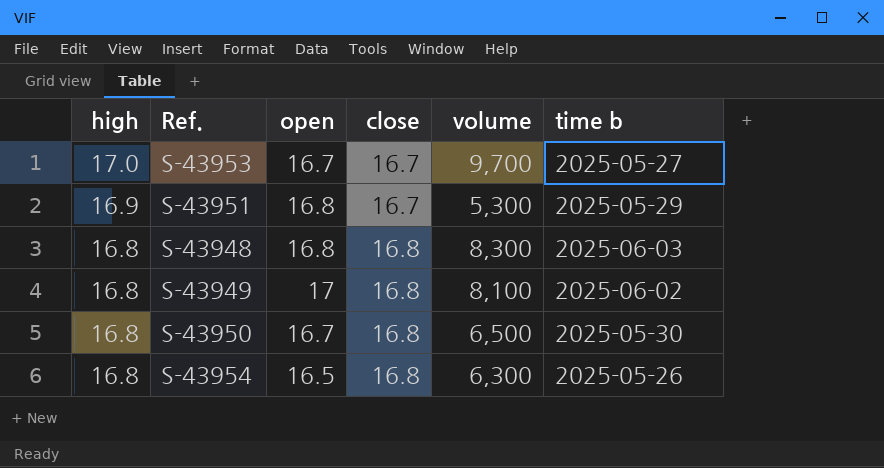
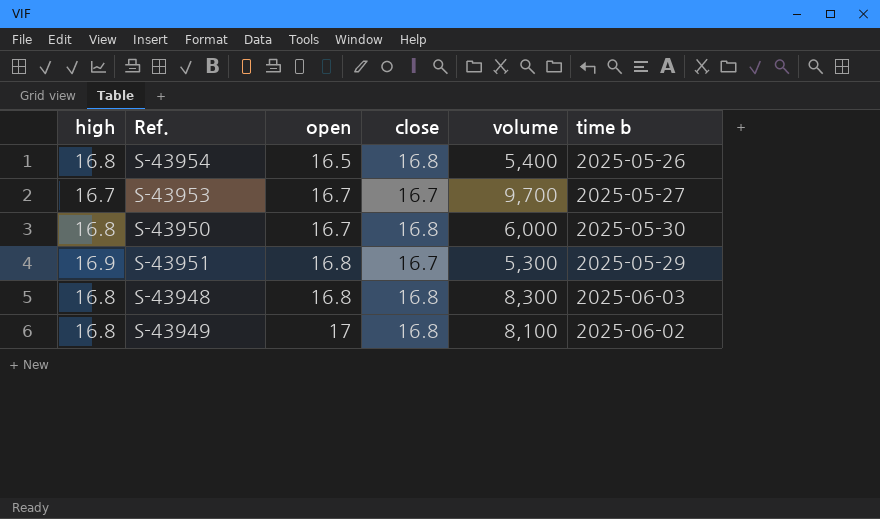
row order: high descending -> open ascending
S-43954 | volume: 6,300 -> 5,400
S-43953 | high: 17.0 -> 16.7
S-43950 | volume: 6,500 -> 6,000

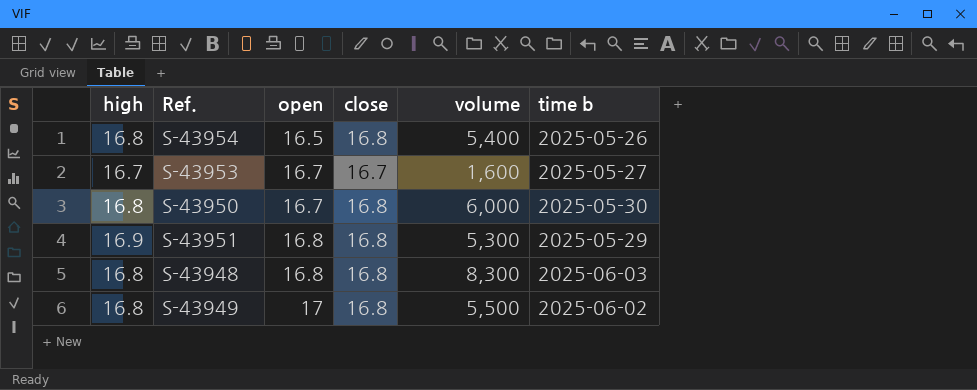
S-43953 | volume: 9,700 -> 1,600
S-43951 | close: 16.7 -> 16.8
S-43949 | volume: 8,100 -> 5,500

